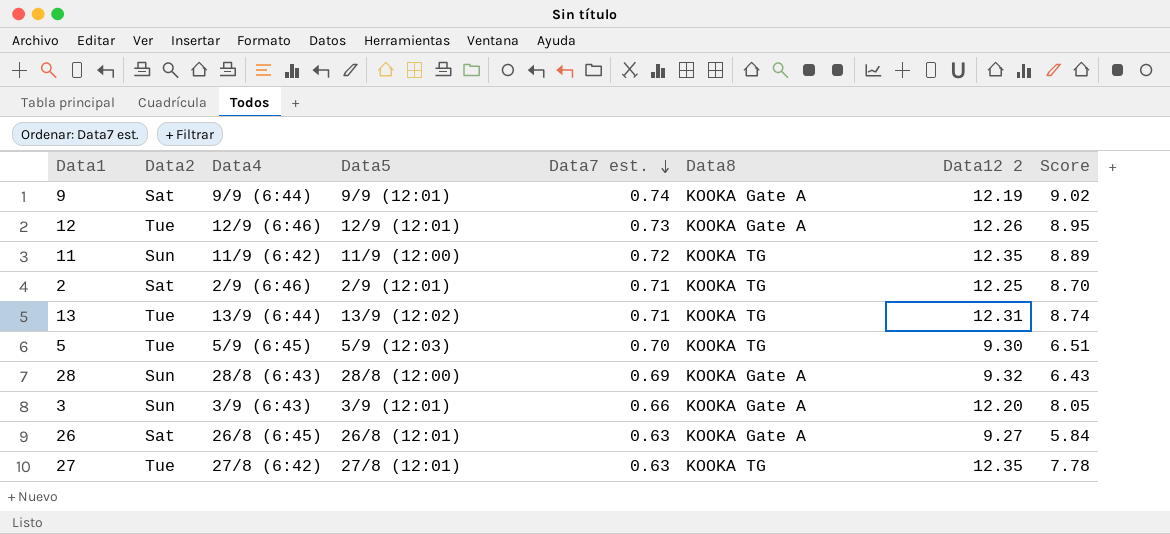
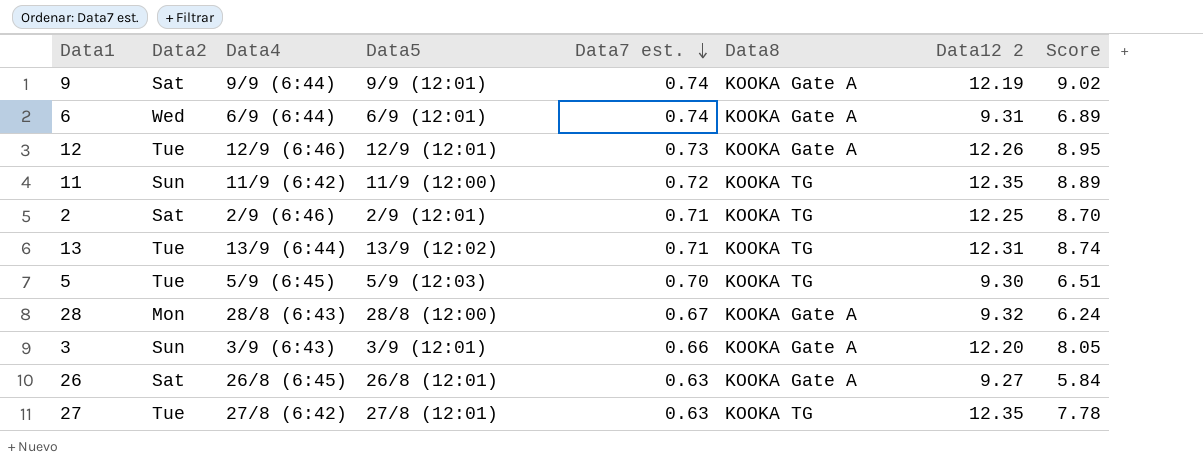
row 6: none -> Wed | 6/9 (6:44) | 6/9 (12:01) | 0.74 | KOOKA Gate A | 9.31 | 6.89
28 | Data2: Sun -> Mon
28 | Data7 est.: 0.69 -> 0.67
28 | Score: 6.43 -> 6.24

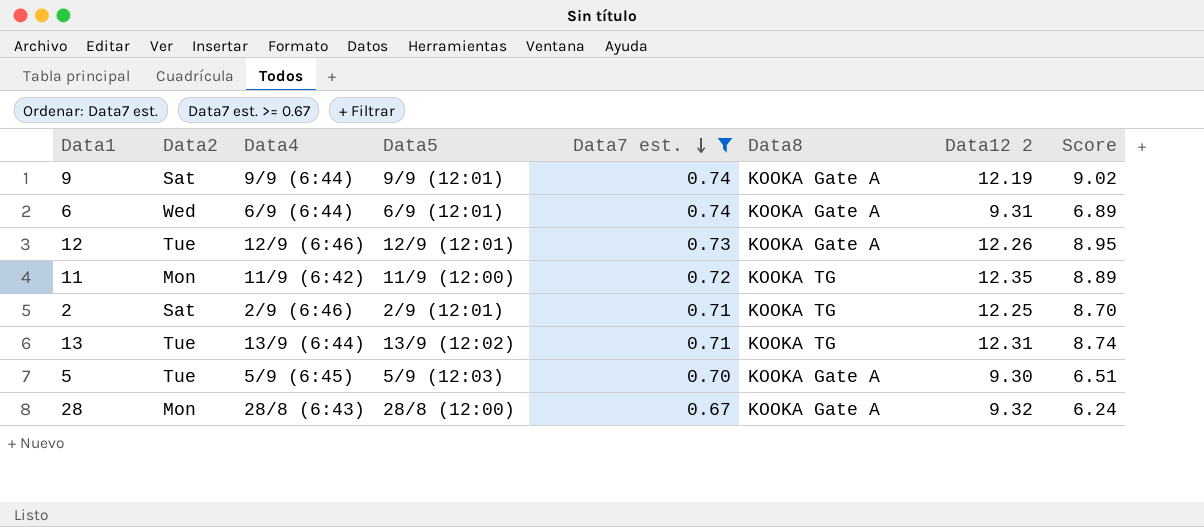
filter: none -> Data7 est. >= 0.67
11 | Data2: Sun -> Mon
5 | Data8: KOOKA TG -> KOOKA Gate A

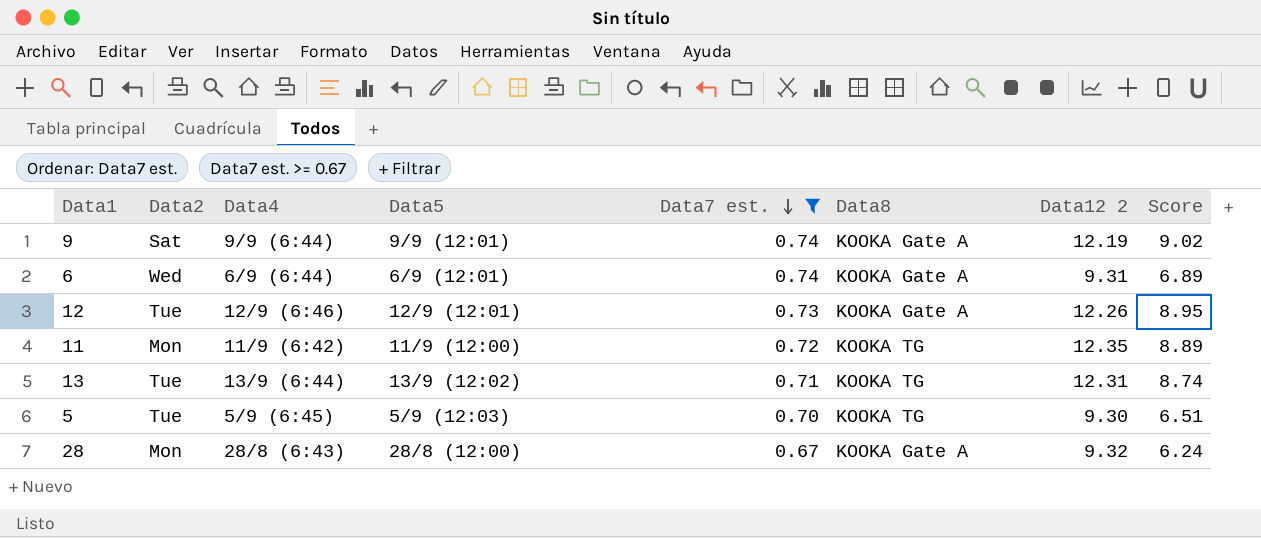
row 2: Sat | 2/9 (6:46) | 2/9 (12:01) | 0.71 | KOOKA TG | 12.25 | 8.70 -> none
5 | Data8: KOOKA Gate A -> KOOKA TG

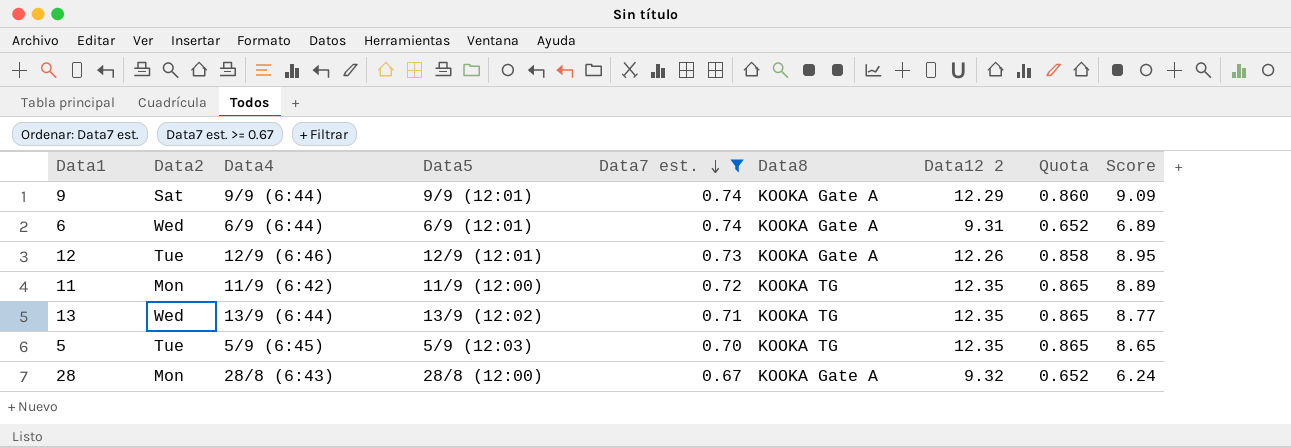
column Quota | formula: none -> [Data12 2] * 0.07
9 | Data12 2: 12.19 -> 12.29
9 | Score: 9.02 -> 9.09
13 | Data2: Tue -> Wed
13 | Data12 2: 12.31 -> 12.35
13 | Score: 8.74 -> 8.77
5 | Data12 2: 9.30 -> 12.35
5 | Score: 6.51 -> 8.65

